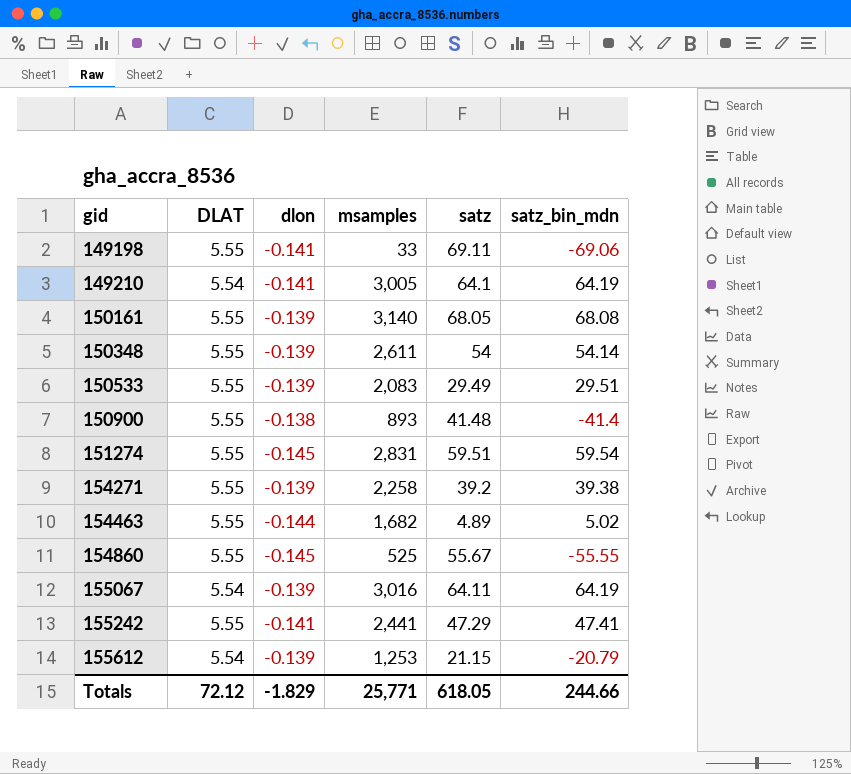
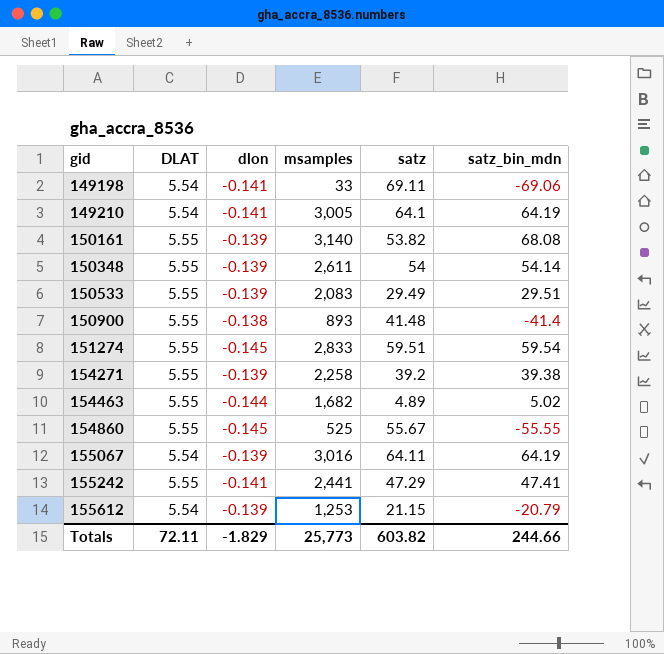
149198 | DLAT: 5.55 -> 5.54
150161 | satz: 68.05 -> 53.82
151274 | msamples: 2,831 -> 2,833
Totals | DLAT: 72.12 -> 72.11
Totals | msamples: 25,771 -> 25,773
Totals | satz: 618.05 -> 603.82

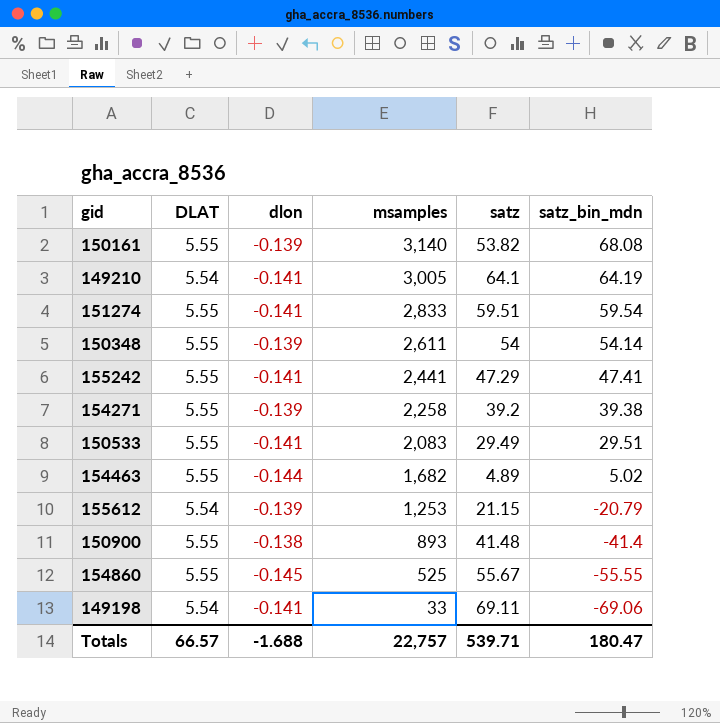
row order: gid ascending -> msamples descending
row 155067: 5.54 | -0.139 | 3,016 | 64.11 | 64.19 -> none
151274 | dlon: -0.145 -> -0.141
150533 | dlon: -0.139 -> -0.141
Totals | DLAT: 72.11 -> 66.57
Totals | dlon: -1.829 -> -1.688
Totals | msamples: 25,773 -> 22,757
Totals | satz: 603.82 -> 539.71
Totals | satz_bin_mdn: 244.66 -> 180.47

